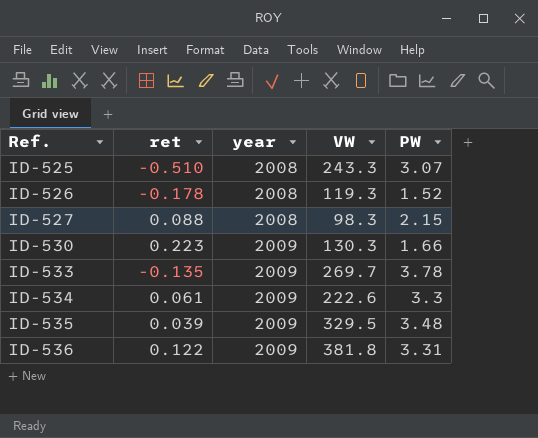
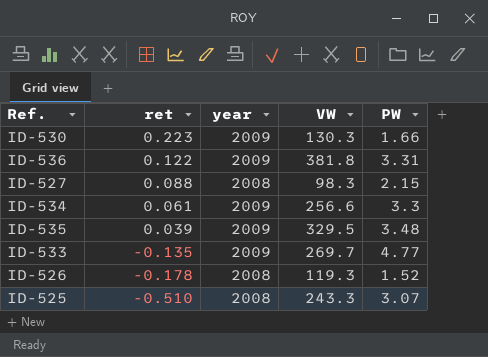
row order: Ref. ascending -> ret descending
ID-534 | VW: 222.6 -> 256.6
ID-533 | PW: 3.78 -> 4.77

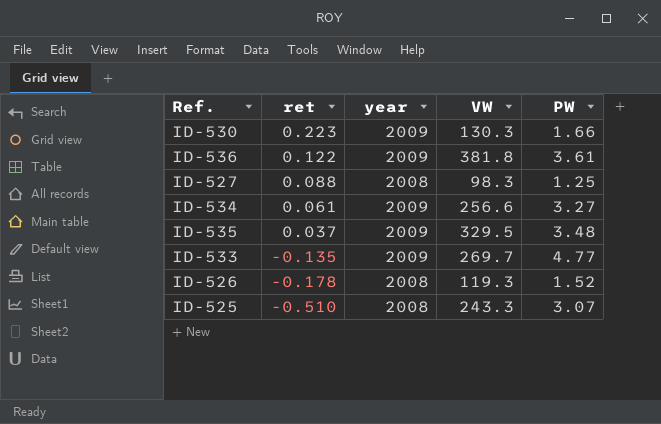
ID-536 | PW: 3.31 -> 3.61
ID-527 | PW: 2.15 -> 1.25
ID-534 | PW: 3.3 -> 3.27
ID-535 | ret: 0.039 -> 0.037

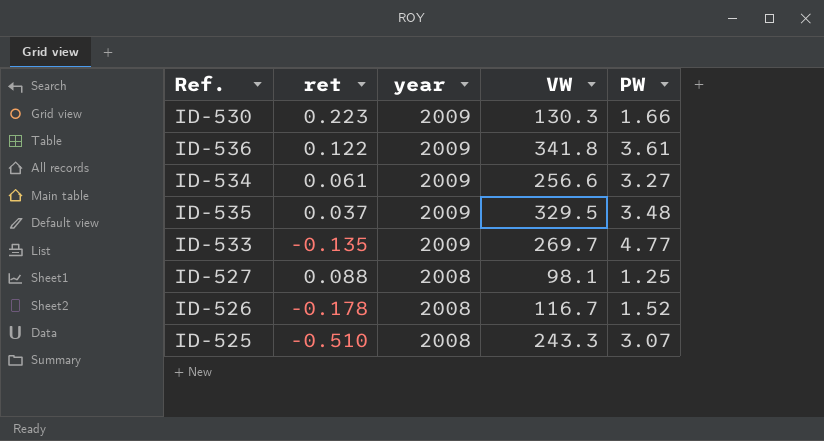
row order: ret descending -> year descending
ID-536 | VW: 381.8 -> 341.8
ID-527 | VW: 98.3 -> 98.1
ID-526 | VW: 119.3 -> 116.7

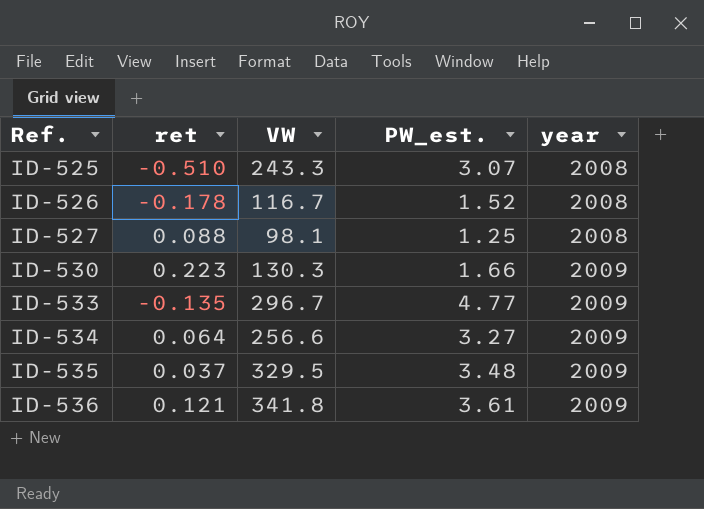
row order: year descending -> Ref. ascending
column name: PW -> PW_est.
column year | position: 3 -> 5
ID-533 | VW: 269.7 -> 296.7
ID-534 | ret: 0.061 -> 0.064
ID-536 | ret: 0.122 -> 0.121

